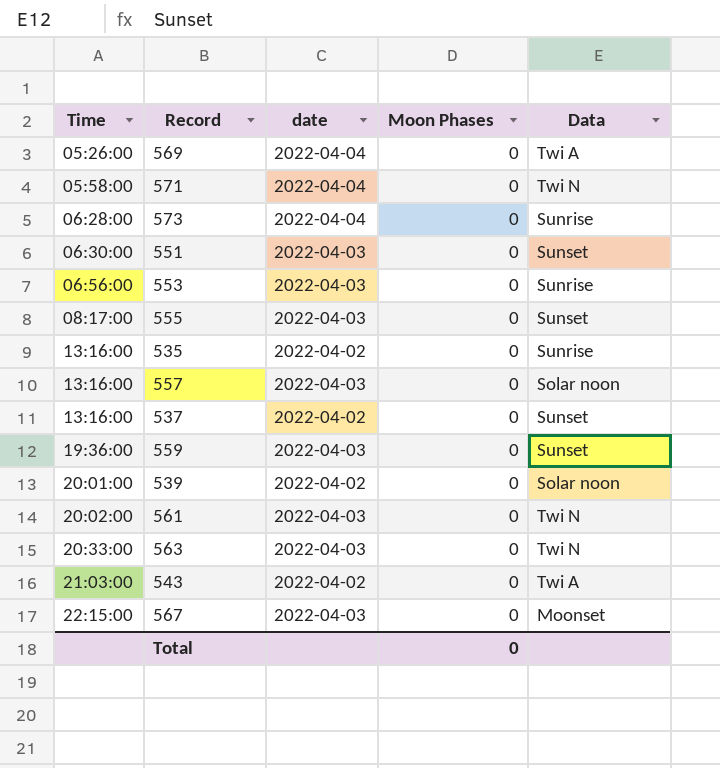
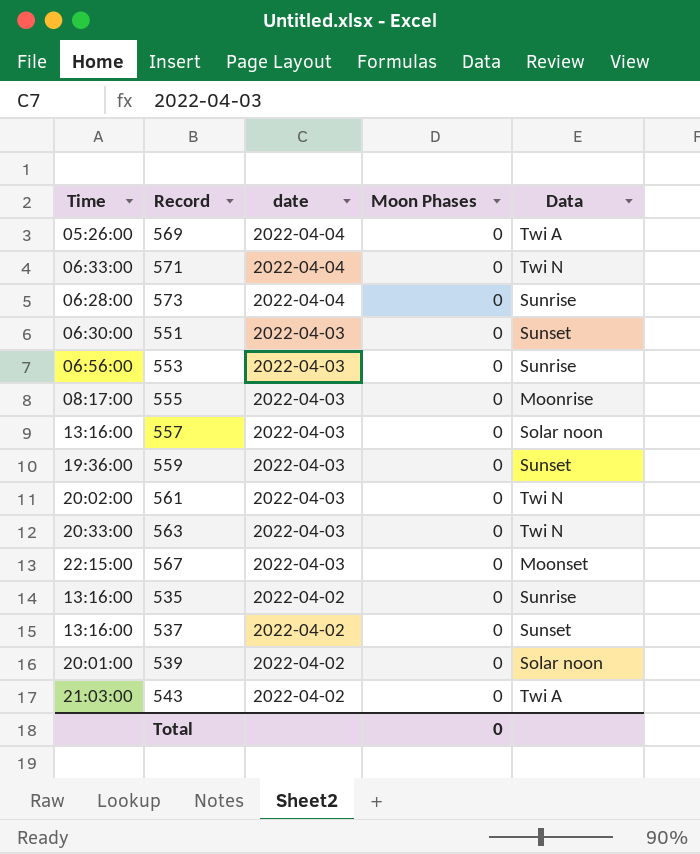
row order: Time ascending -> date descending
571 | Time: 05:58:00 -> 06:33:00
555 | Data: Sunset -> Moonrise

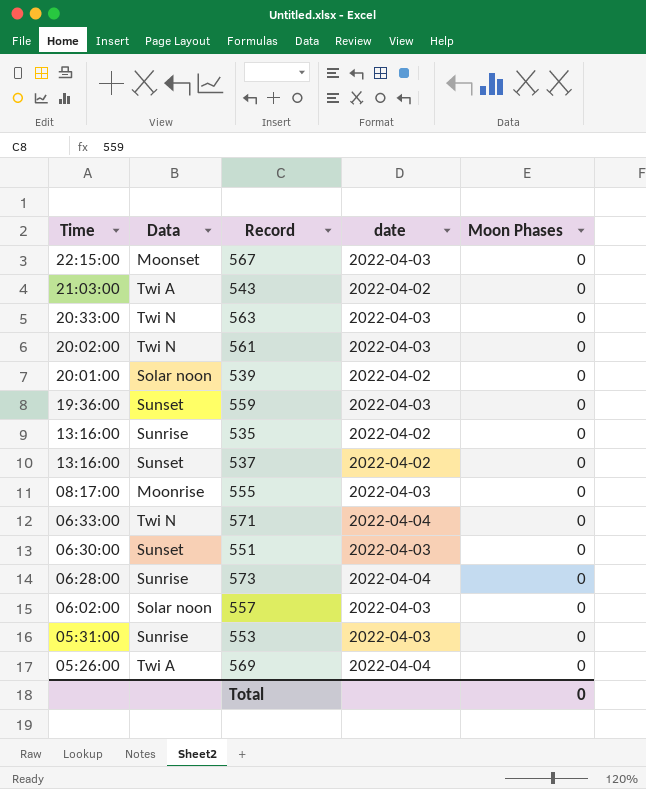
row order: date descending -> Time descending
column Data | position: 5 -> 2
557 | Time: 13:16:00 -> 06:02:00
553 | Time: 06:56:00 -> 05:31:00

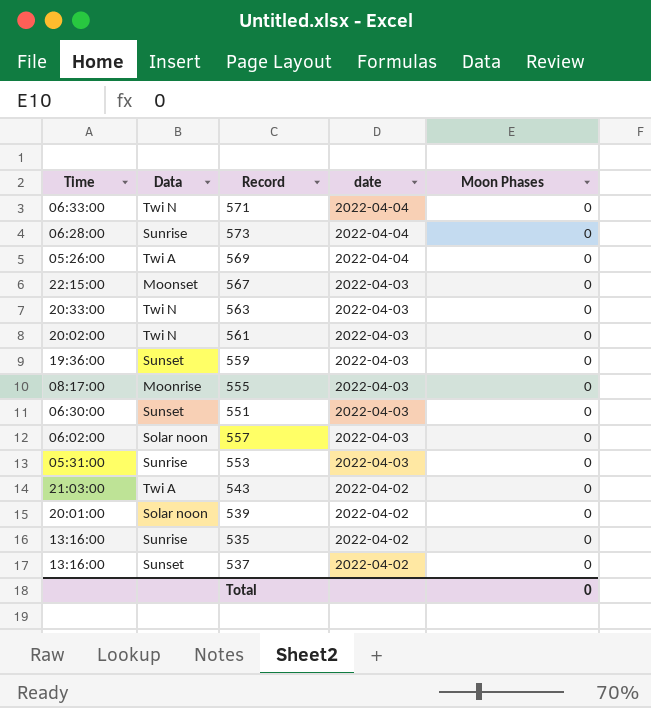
row order: Time descending -> date descending

